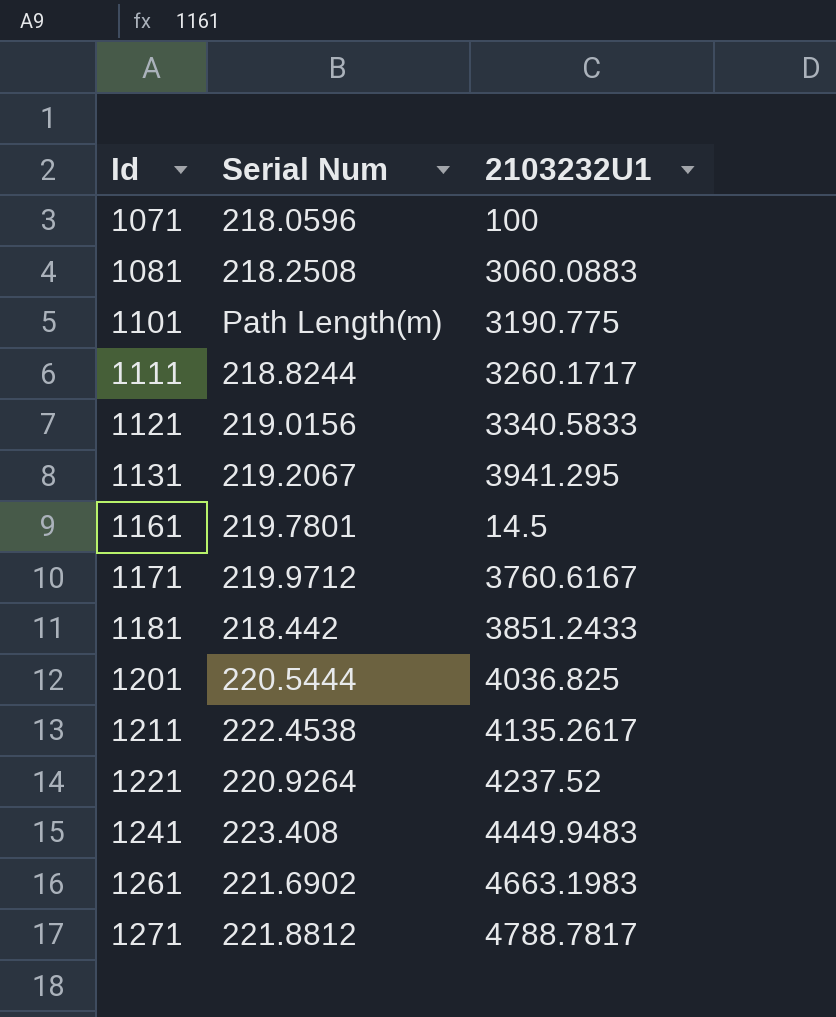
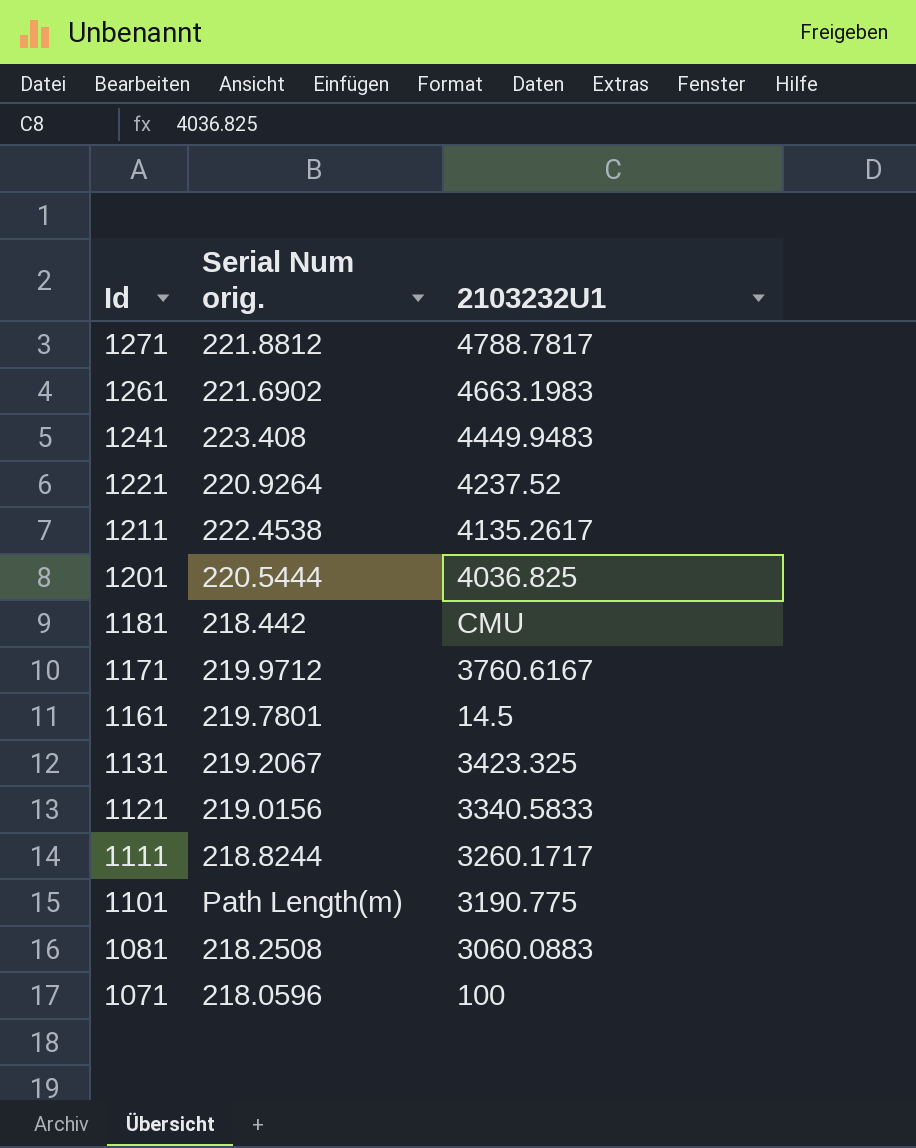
row order: Id ascending -> Id descending
column name: Serial Num -> Serial Num orig.
1181 | 2103232U1: 3851.2433 -> CMU
1131 | 2103232U1: 3941.295 -> 3423.325

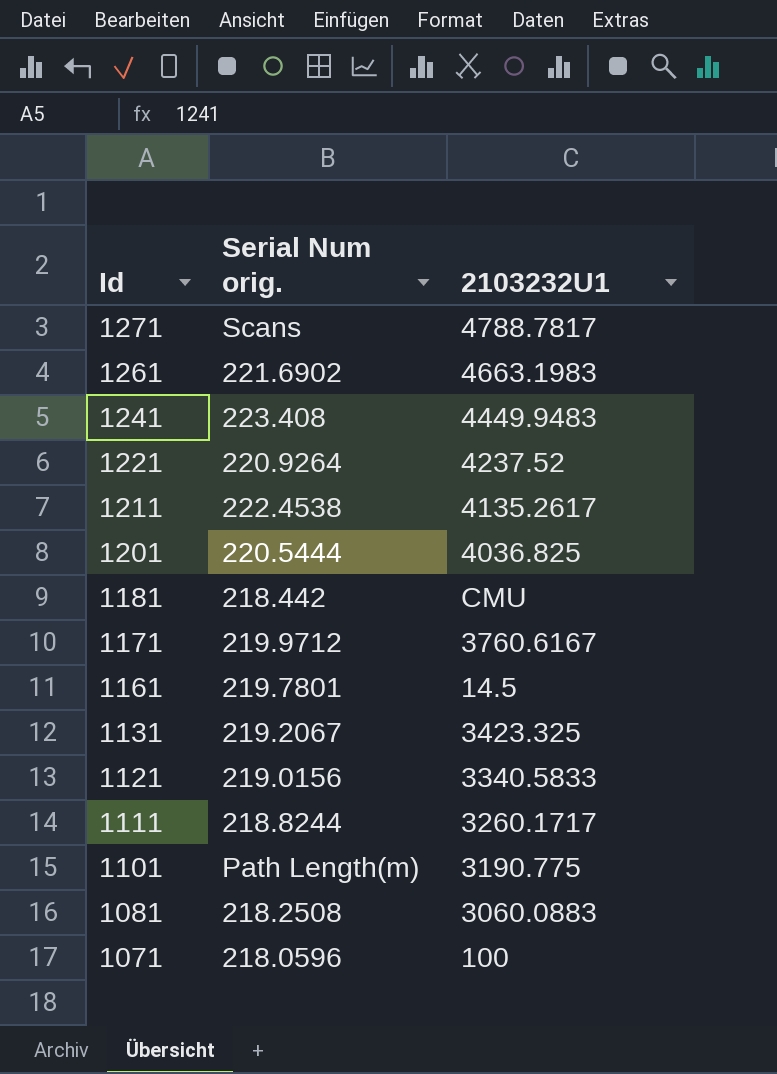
1271 | Serial Num orig.: 221.8812 -> Scans

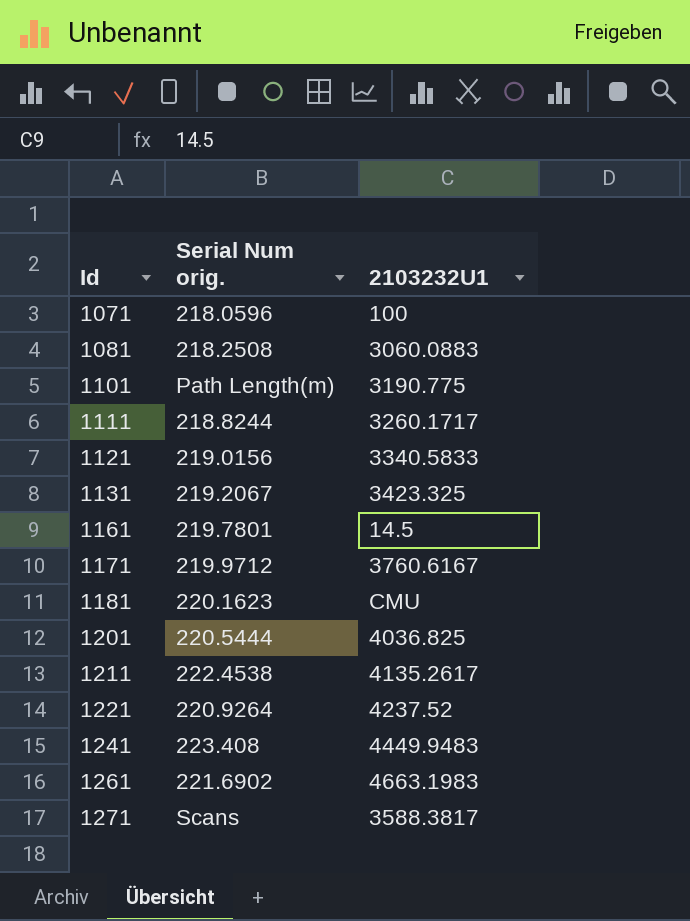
row order: Id descending -> Id ascending
1181 | Serial Num orig.: 218.442 -> 220.1623
1271 | 2103232U1: 4788.7817 -> 3588.3817

